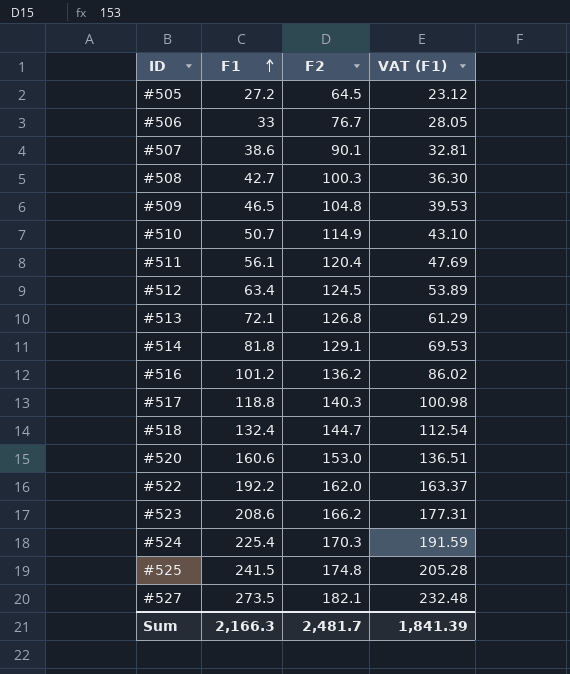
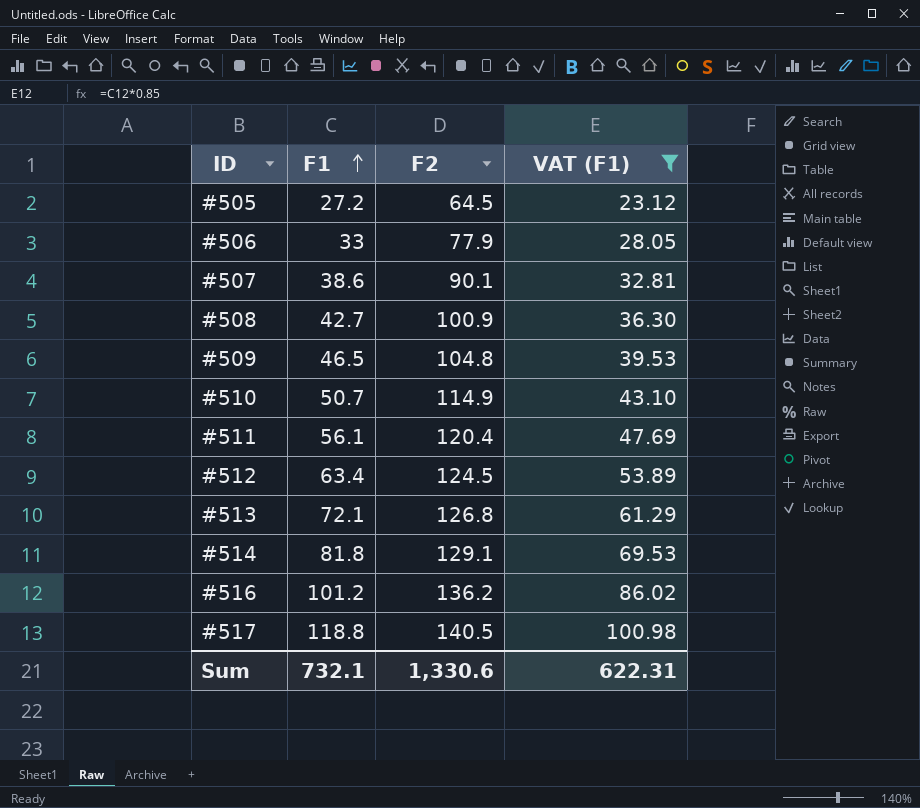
filter: none -> VAT (F1) <= 100.98
#506 | F2: 76.7 -> 77.9
#508 | F2: 100.3 -> 100.9
#517 | F2: 140.3 -> 140.5
Sum | F1: 2,166.3 -> 732.1
Sum | F2: 2,481.7 -> 1,330.6
Sum | VAT (F1): 1,841.39 -> 622.31

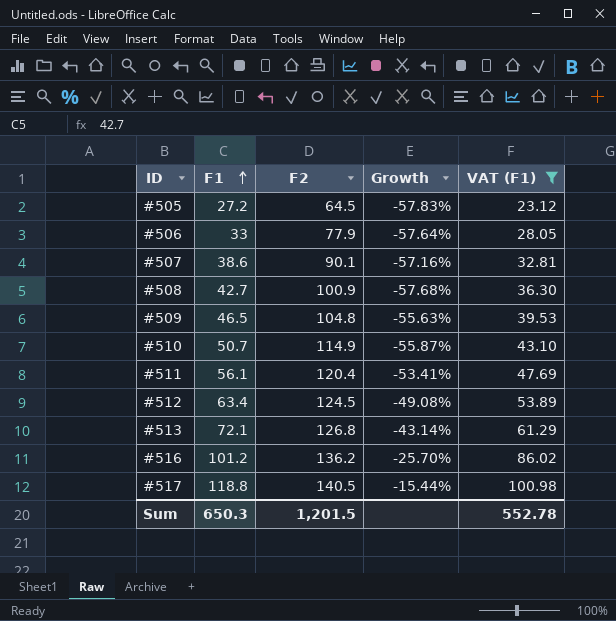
column Growth | formula: none -> ([F1] - [F2]) / [F2]
row #514: 81.8 | 129.1 | 69.53 -> none
Sum | F1: 732.1 -> 650.3
Sum | F2: 1,330.6 -> 1,201.5
Sum | VAT (F1): 622.31 -> 552.78

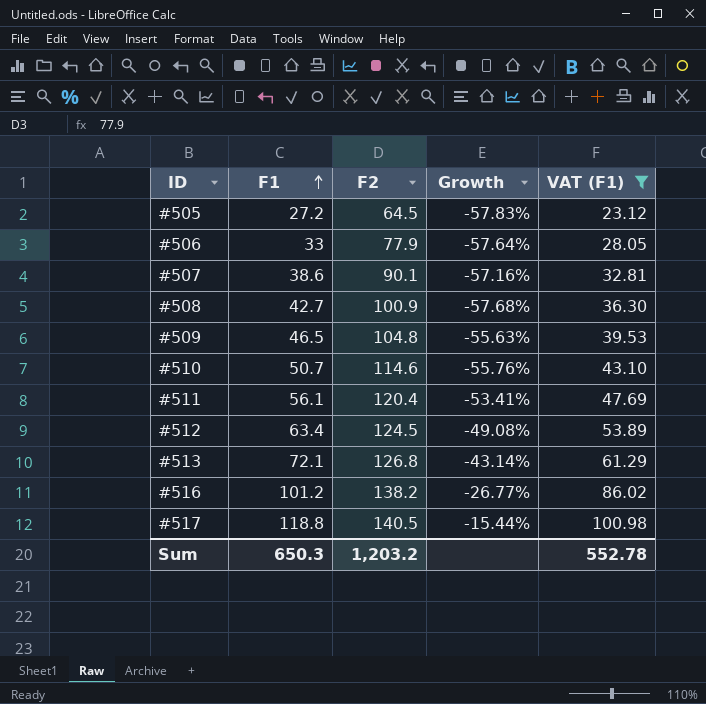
#510 | F2: 114.9 -> 114.6
#510 | Growth: -55.87% -> -55.76%
#516 | F2: 136.2 -> 138.2
#516 | Growth: -25.70% -> -26.77%
Sum | F2: 1,201.5 -> 1,203.2

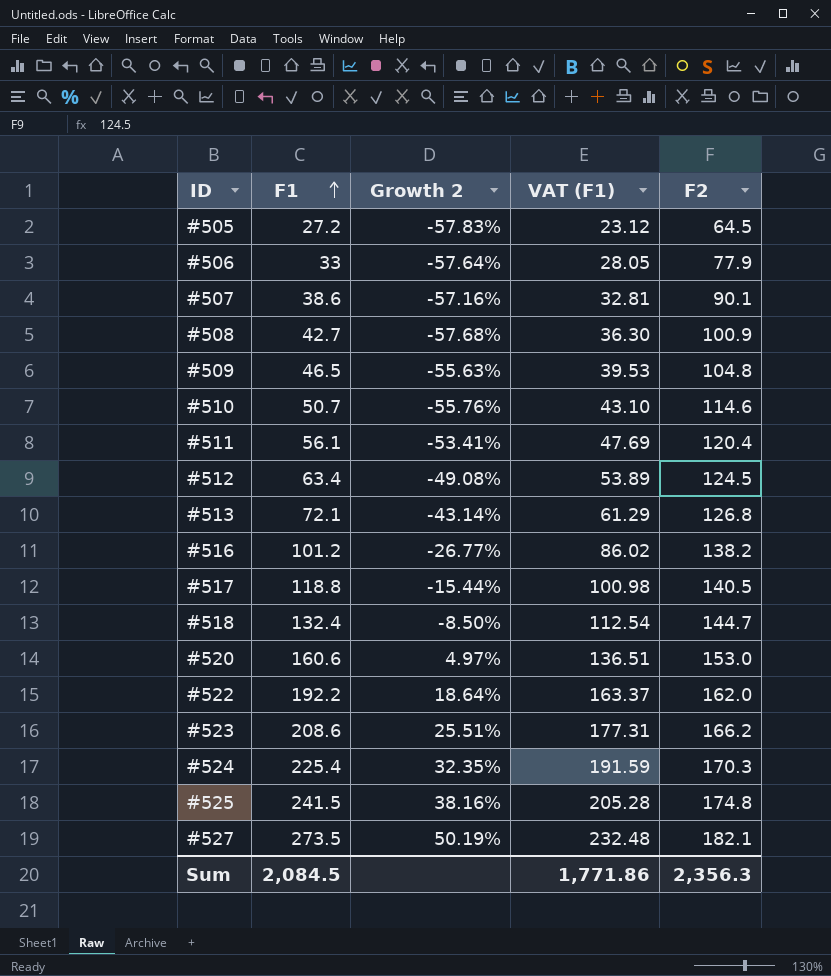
filter: VAT (F1) <= 100.98 -> none
column name: Growth -> Growth 2
column F2 | position: 3 -> 5
Sum | F1: 650.3 -> 2,084.5
Sum | VAT (F1): 552.78 -> 1,771.86
Sum | F2: 1,203.2 -> 2,356.3

